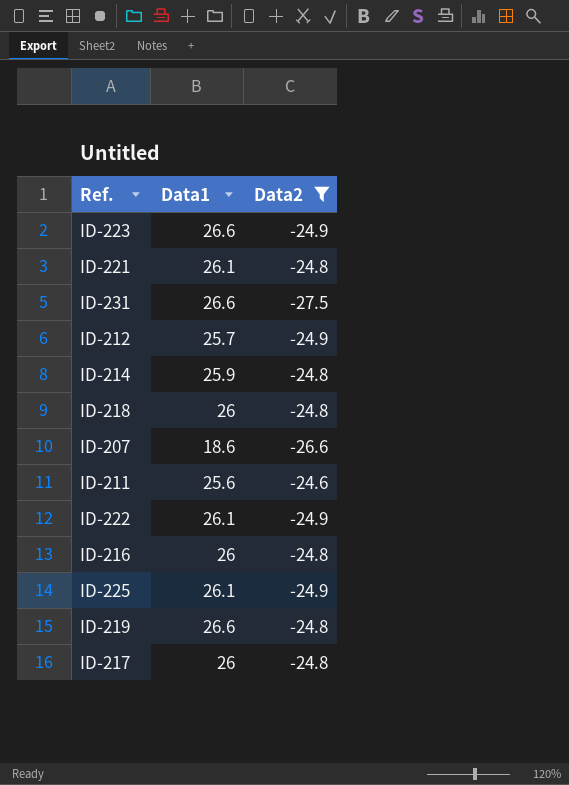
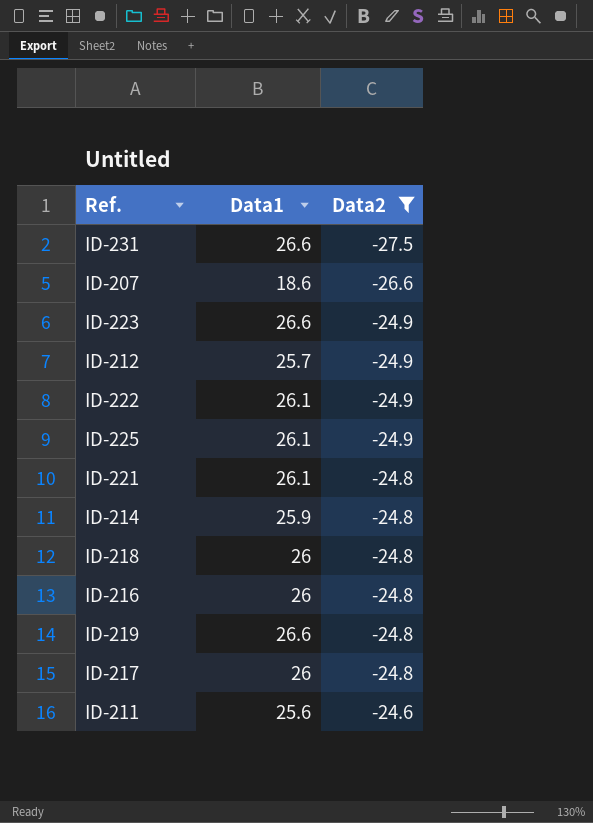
row order: none -> Data2 ascending

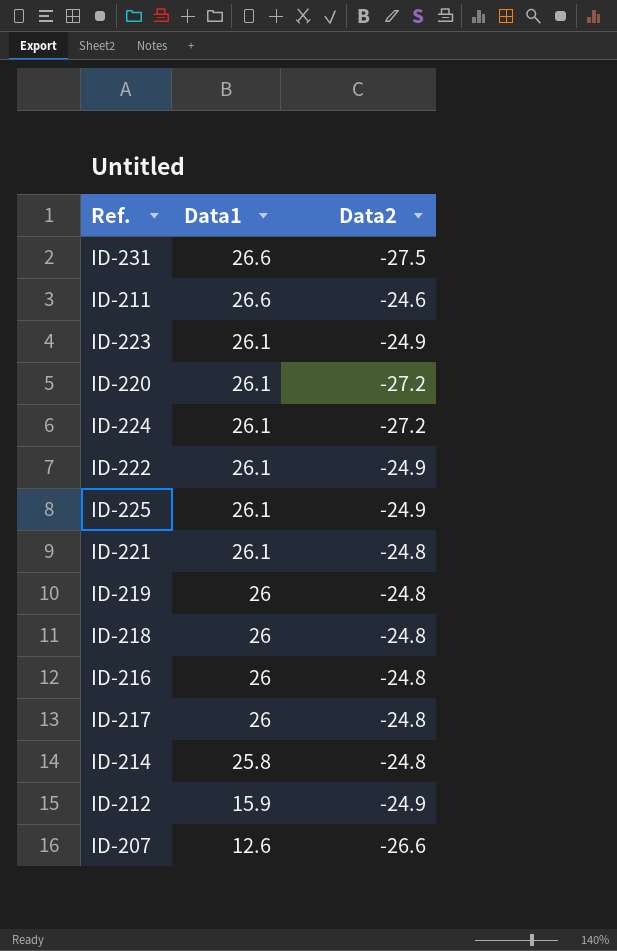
filter: Data2 != -27.2 -> none
row order: Data2 ascending -> Data1 descending
ID-211 | Data1: 25.6 -> 26.6
ID-223 | Data1: 26.6 -> 26.1
ID-219 | Data1: 26.6 -> 26
ID-214 | Data1: 25.9 -> 25.8
ID-212 | Data1: 25.7 -> 15.9
ID-207 | Data1: 18.6 -> 12.6

